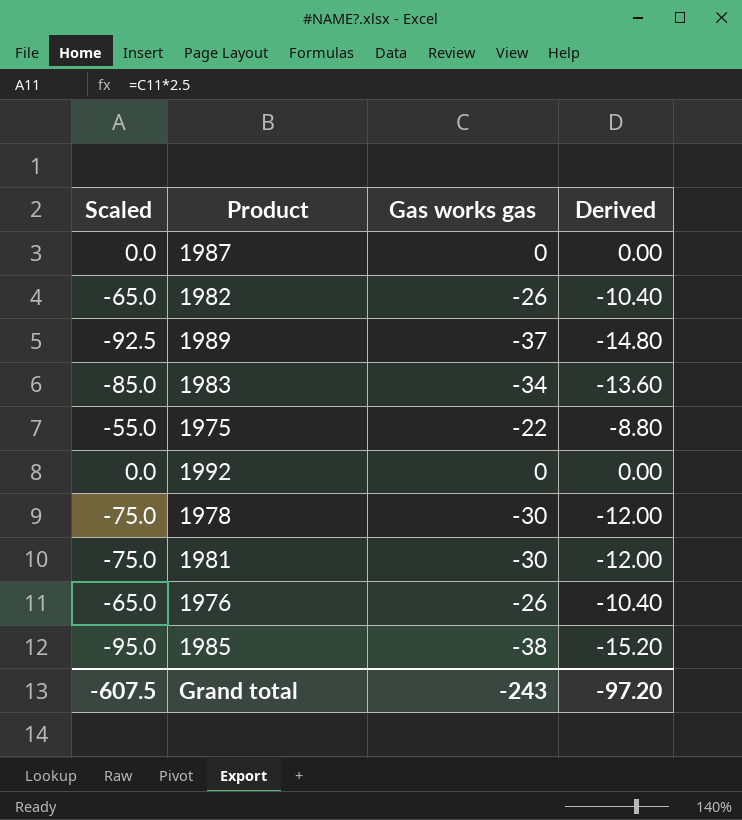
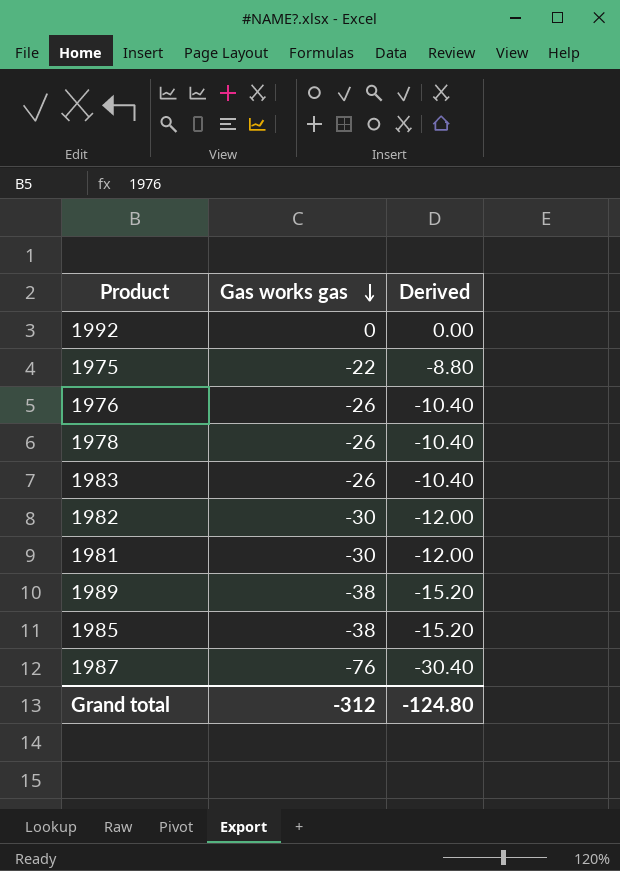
row order: none -> Gas works gas descending
column Scaled | formula: [Gas works gas] * 2.5 -> none
1978 | Gas works gas: -30 -> -26
1978 | Derived: -12.00 -> -10.40
1983 | Gas works gas: -34 -> -26
1983 | Derived: -13.60 -> -10.40
1982 | Gas works gas: -26 -> -30
1982 | Derived: -10.40 -> -12.00
1989 | Gas works gas: -37 -> -38
1989 | Derived: -14.80 -> -15.20
1987 | Gas works gas: 0 -> -76
1987 | Derived: 0.00 -> -30.40
Grand total | Gas works gas: -243 -> -312
Grand total | Derived: -97.20 -> -124.80

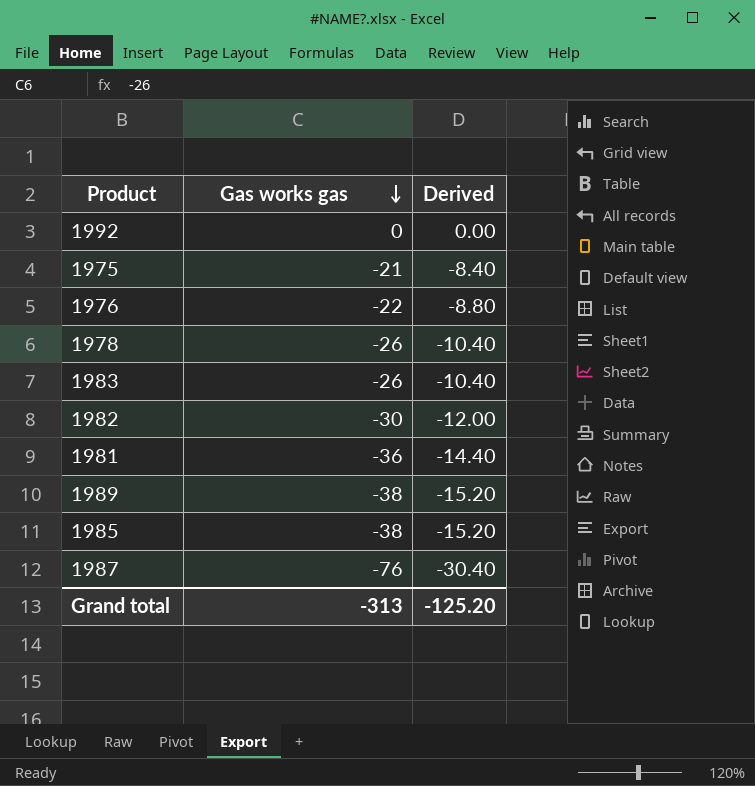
1975 | Gas works gas: -22 -> -21
1975 | Derived: -8.80 -> -8.40
1976 | Gas works gas: -26 -> -22
1976 | Derived: -10.40 -> -8.80
1981 | Gas works gas: -30 -> -36
1981 | Derived: -12.00 -> -14.40
Grand total | Gas works gas: -312 -> -313
Grand total | Derived: -124.80 -> -125.20

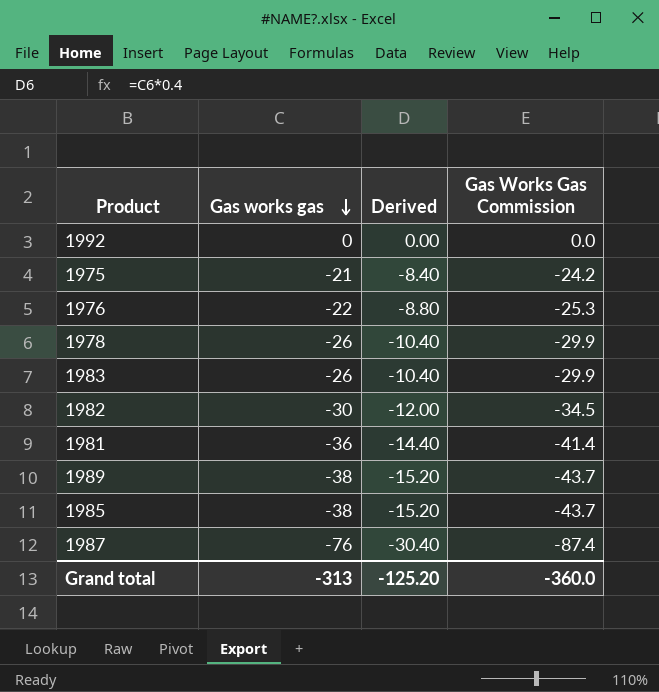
column Gas Works Gas Commission | formula: none -> [Gas works gas] * 1.15

